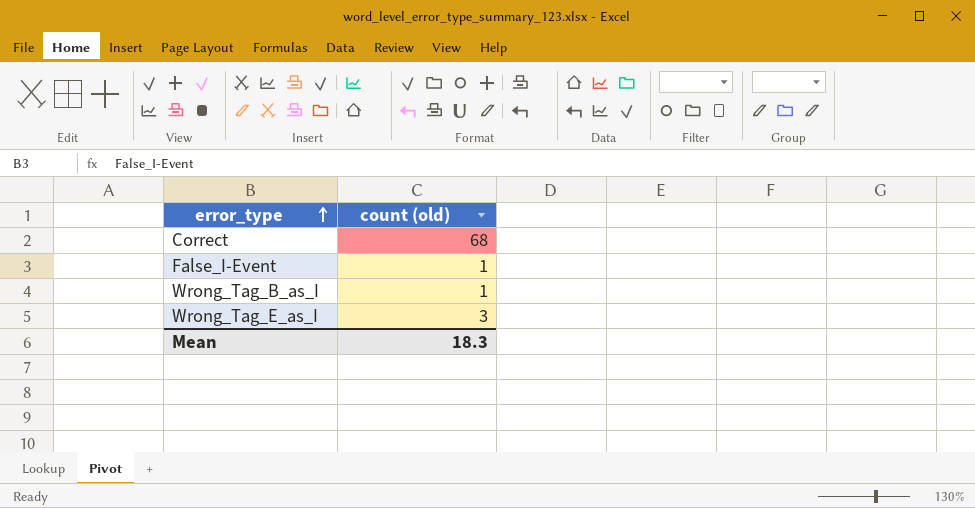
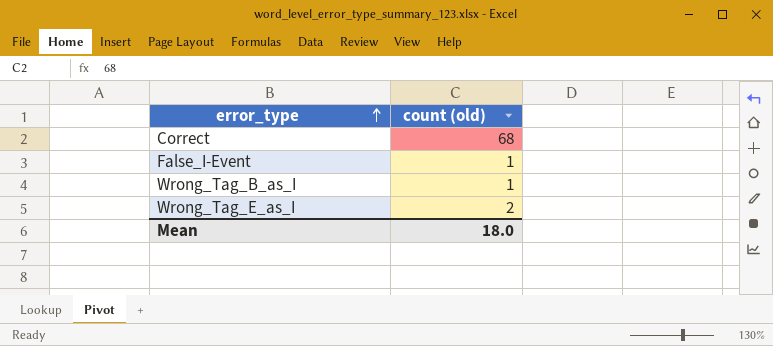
Wrong_Tag_E_as_I | count (old): 3 -> 2
Mean | count (old): 18.3 -> 18.0

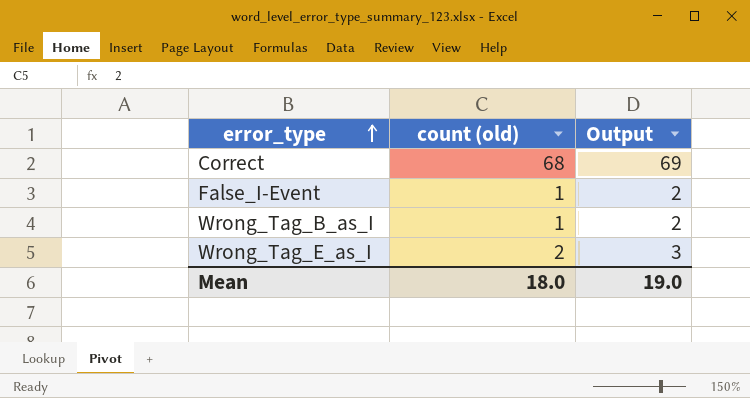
column Output | formula: none -> [count (old)] + 1

